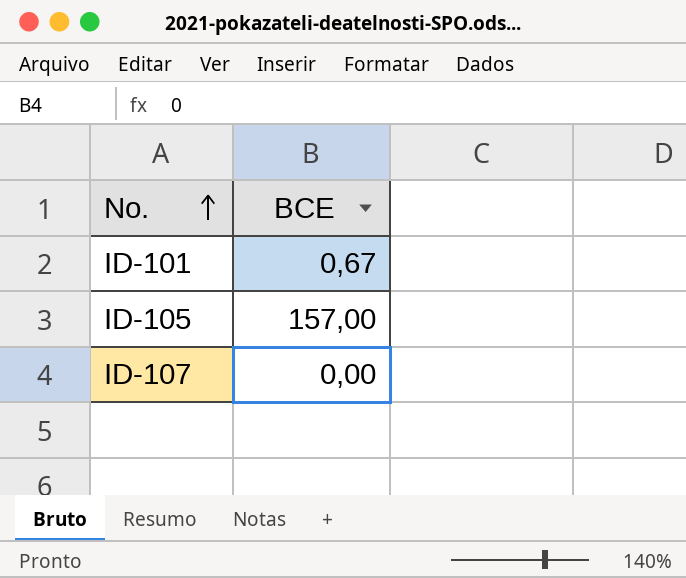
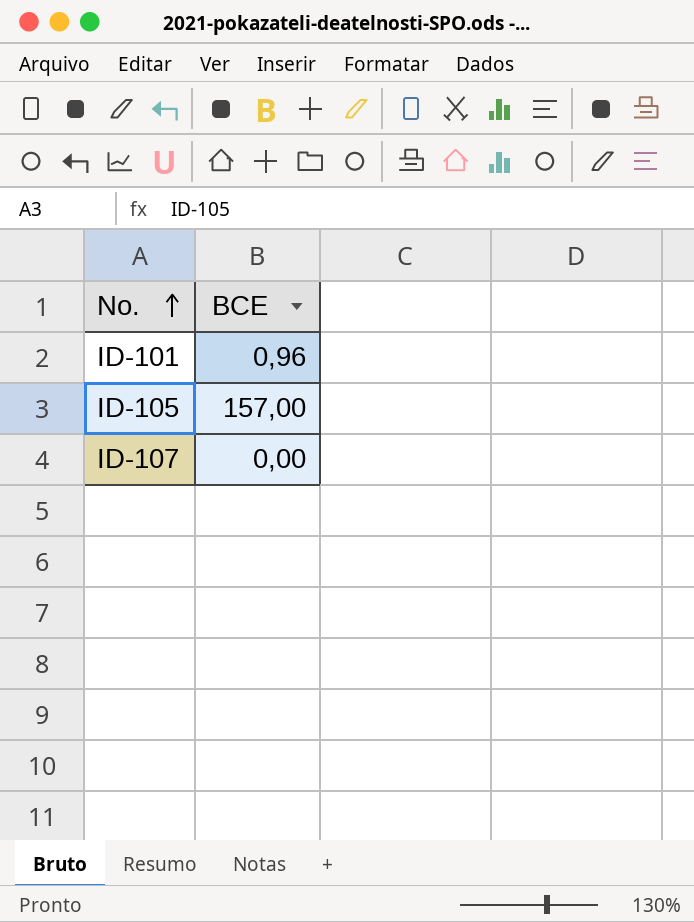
ID-101 | ВСЕ: 0,67 -> 0,96

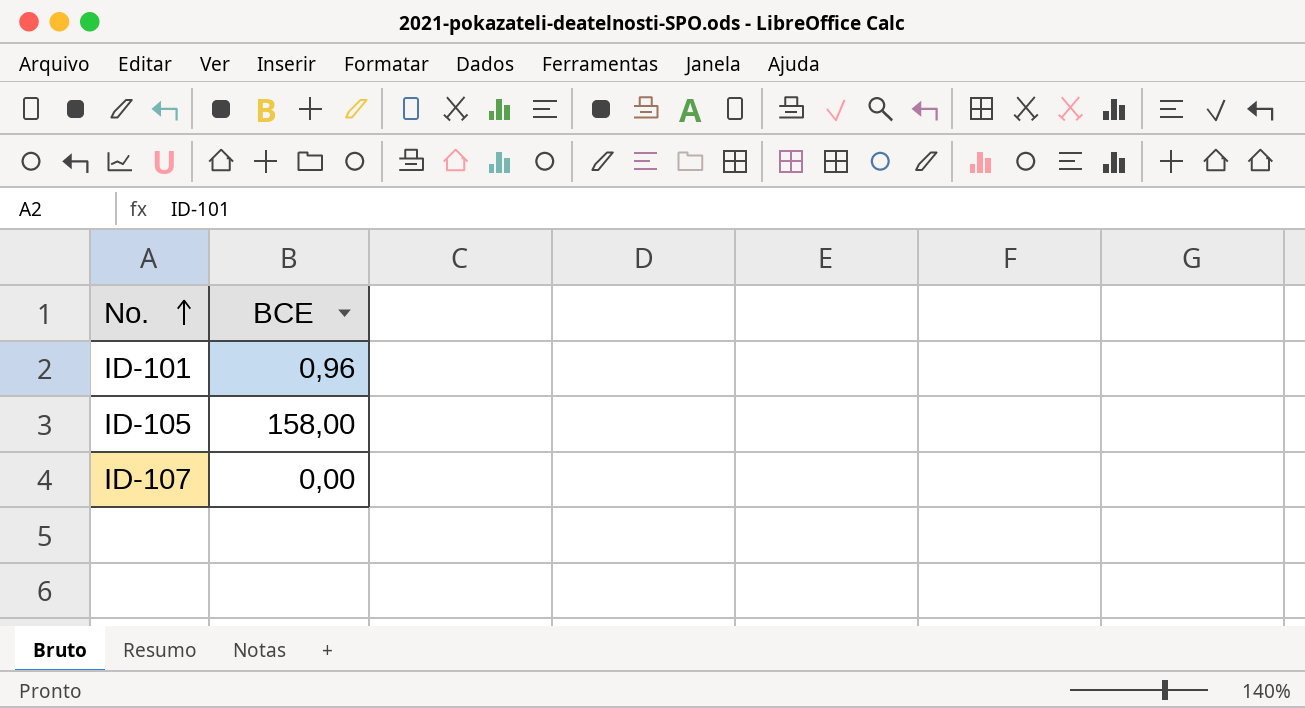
ID-105 | ВСЕ: 157,00 -> 158,00

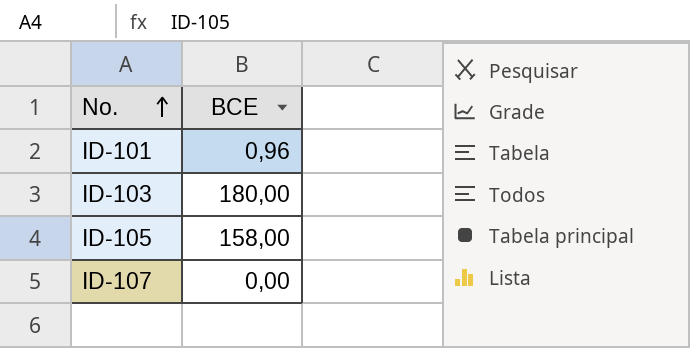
row ID-103: none -> 180,00

